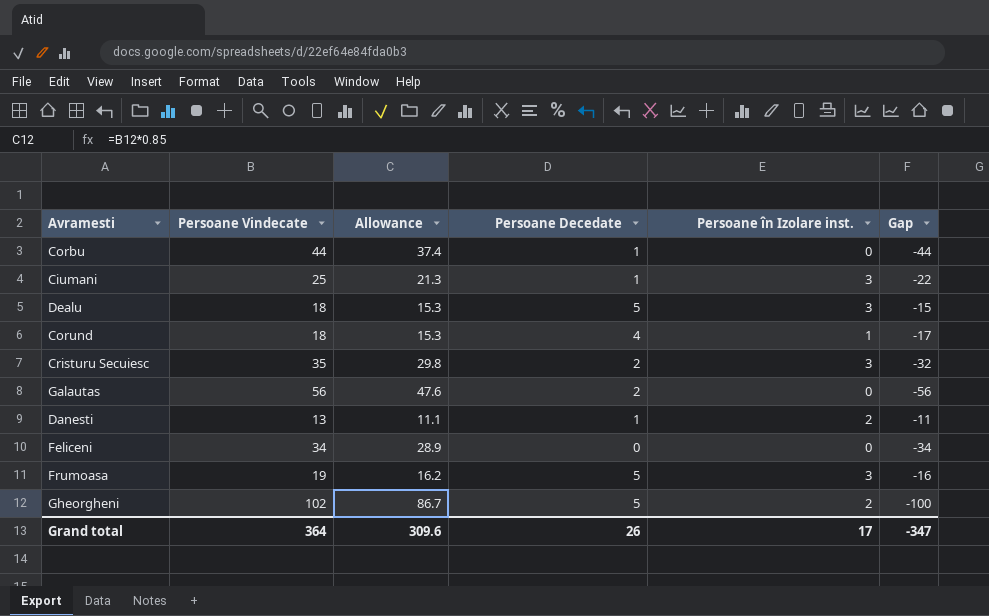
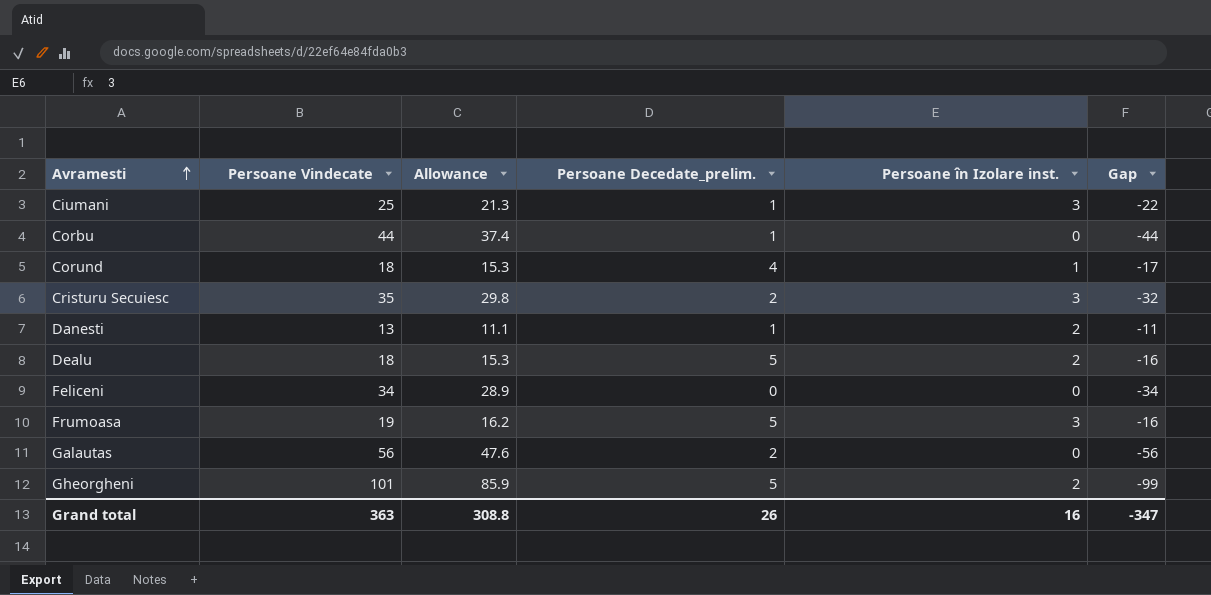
row order: none -> Avramesti ascending
column name: Persoane Decedate -> Persoane Decedate_prelim.
Dealu | Persoane în Izolare inst.: 3 -> 2
Dealu | Gap: -15 -> -16
Gheorgheni | Persoane Vindecate: 102 -> 101
Gheorgheni | Allowance: 86.7 -> 85.9
Gheorgheni | Gap: -100 -> -99
Grand total | Persoane Vindecate: 364 -> 363
Grand total | Allowance: 309.6 -> 308.8
Grand total | Persoane în Izolare inst.: 17 -> 16

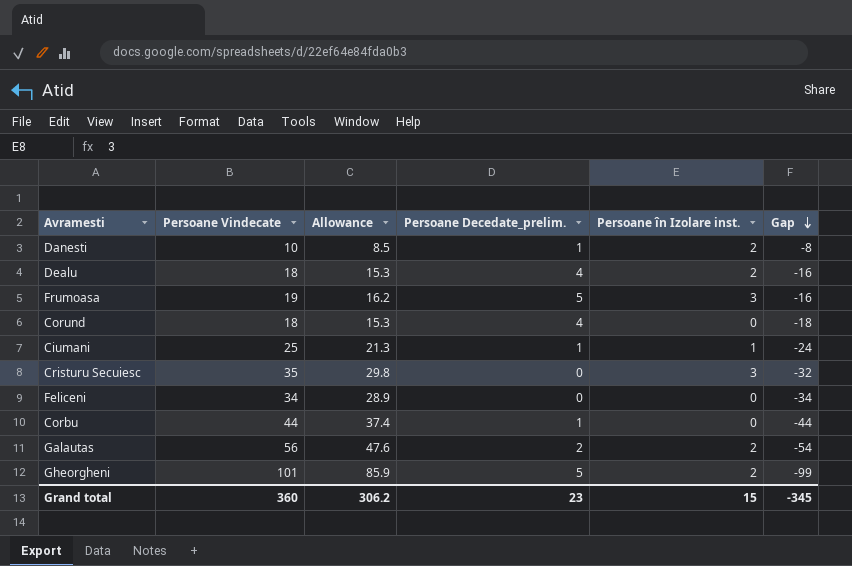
row order: Avramesti ascending -> Gap descending
Danesti | Persoane Vindecate: 13 -> 10
Danesti | Allowance: 11.1 -> 8.5
Danesti | Gap: -11 -> -8
Dealu | Persoane Decedate_prelim.: 5 -> 4
Corund | Persoane în Izolare inst.: 1 -> 0
Corund | Gap: -17 -> -18
Ciumani | Persoane în Izolare inst.: 3 -> 1
Ciumani | Gap: -22 -> -24
Cristuru Secuiesc | Persoane Decedate_prelim.: 2 -> 0
Galautas | Persoane în Izolare inst.: 0 -> 2
Galautas | Gap: -56 -> -54
Grand total | Persoane Vindecate: 363 -> 360
Grand total | Allowance: 308.8 -> 306.2
Grand total | Persoane Decedate_prelim.: 26 -> 23
Grand total | Persoane în Izolare inst.: 16 -> 15
Grand total | Gap: -347 -> -345

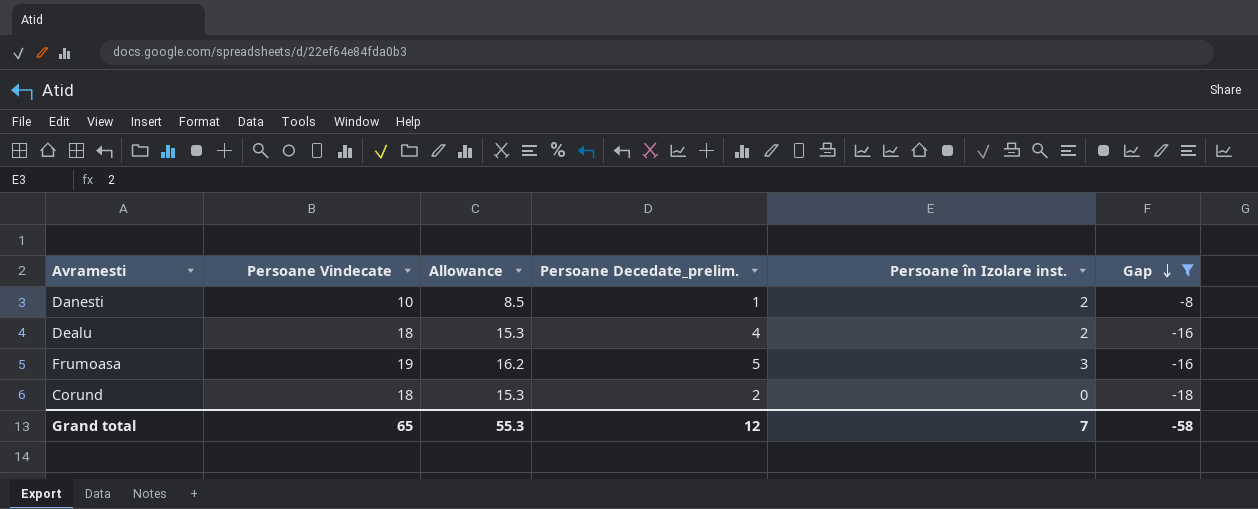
filter: none -> Gap >= -18
Corund | Persoane Decedate_prelim.: 4 -> 2
Grand total | Persoane Vindecate: 360 -> 65
Grand total | Allowance: 306.2 -> 55.3
Grand total | Persoane Decedate_prelim.: 23 -> 12
Grand total | Persoane în Izolare inst.: 15 -> 7
Grand total | Gap: -345 -> -58

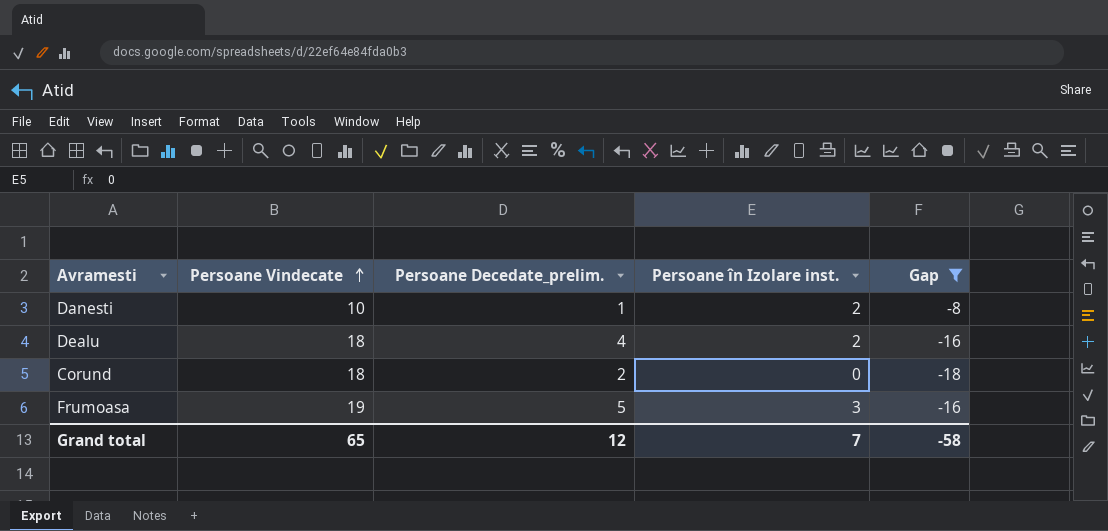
row order: Gap descending -> Persoane Vindecate ascending
column Allowance | formula: [Persoane Vindecate] * 0.85 -> none

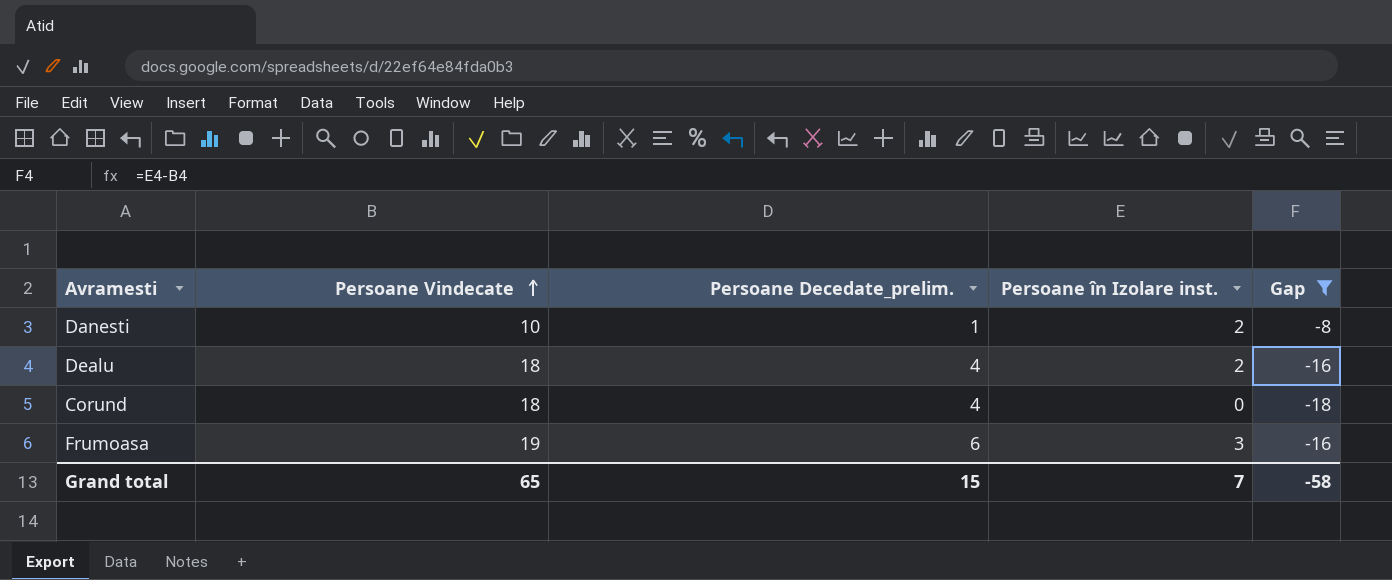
Corund | Persoane Decedate_prelim.: 2 -> 4
Frumoasa | Persoane Decedate_prelim.: 5 -> 6
Grand total | Persoane Decedate_prelim.: 12 -> 15

